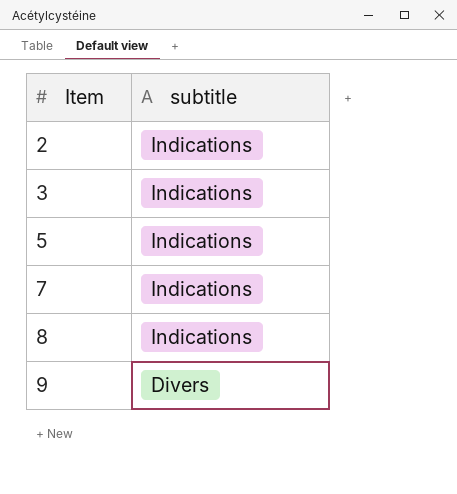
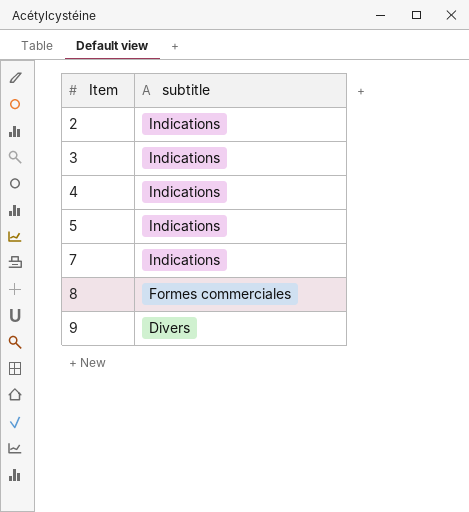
row 4: none -> Indications
8 | subtitle: Indications -> Formes commerciales

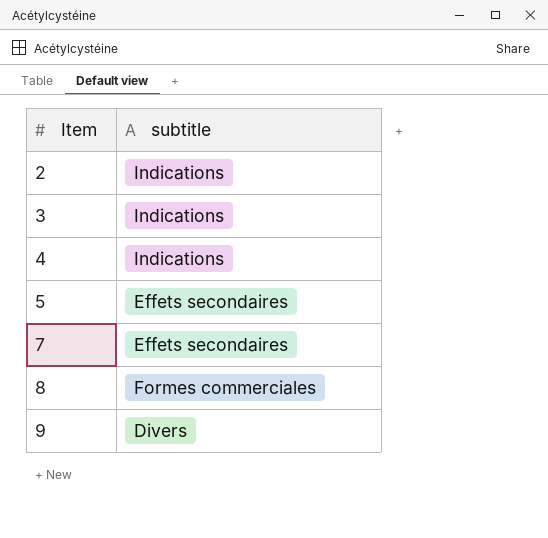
5 | subtitle: Indications -> Effets secondaires
7 | subtitle: Indications -> Effets secondaires

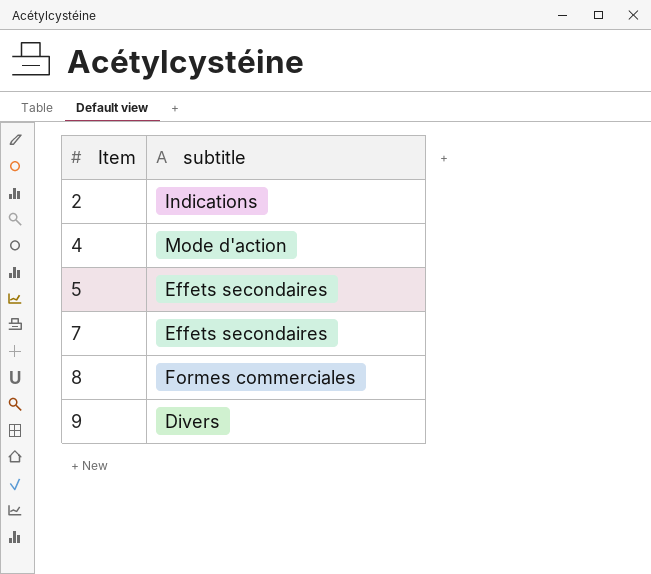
row 3: Indications -> none
4 | subtitle: Indications -> Mode d'action

